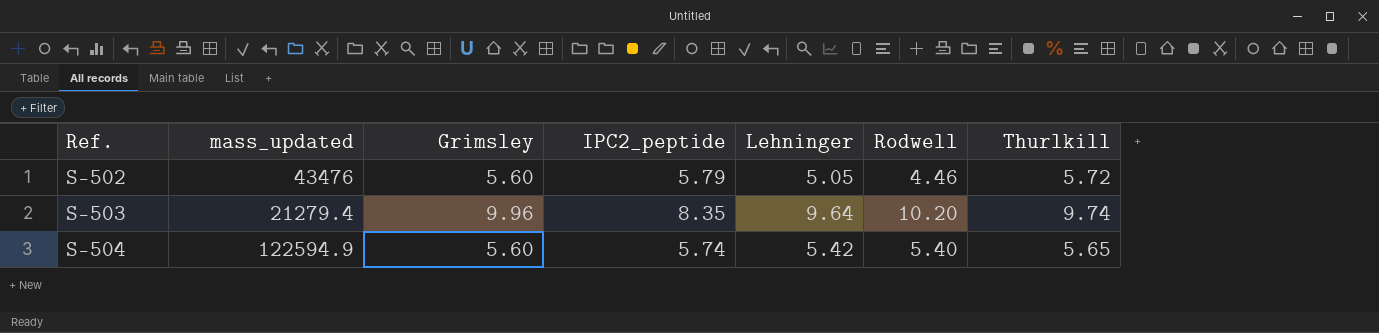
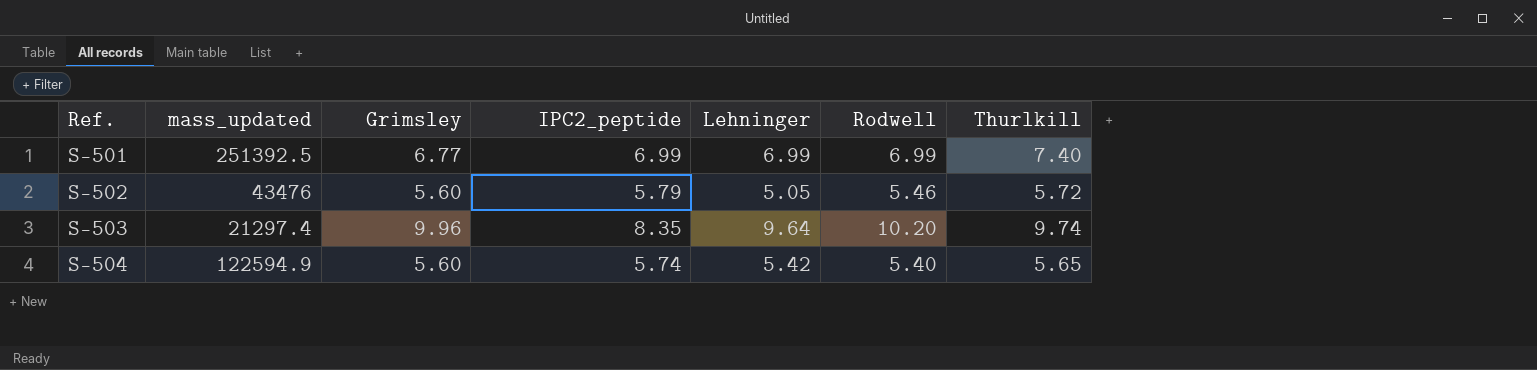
row S-501: none -> 251392.5 | 6.77 | 6.99 | 6.99 | 6.99 | 7.40
S-502 | Rodwell: 4.46 -> 5.46
S-503 | mass_updated: 21279.4 -> 21297.4

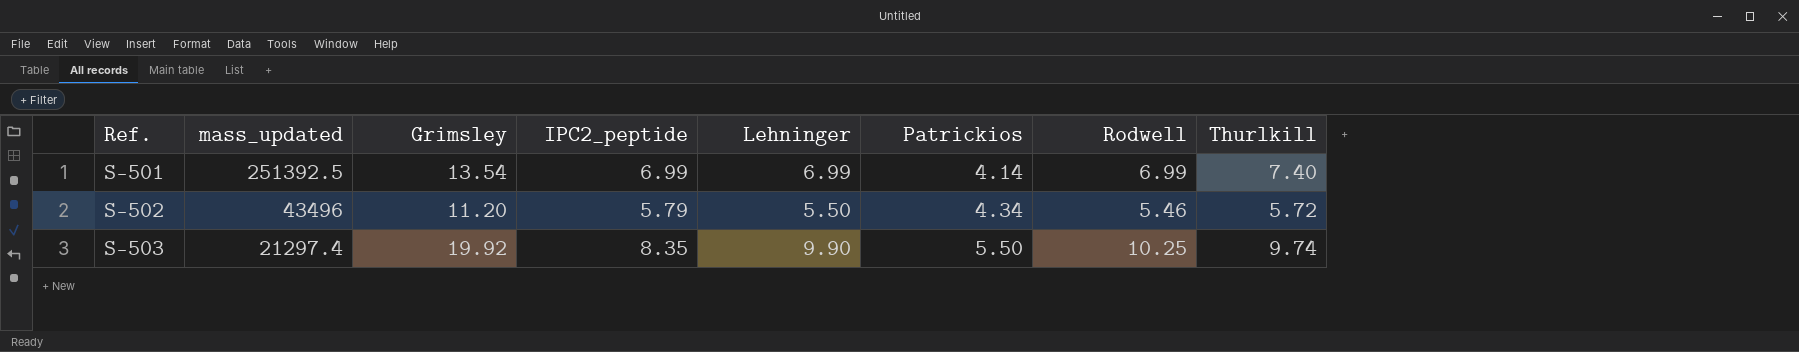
column Patrickios | position: none -> 6
row S-504: 122594.9 | 5.60 | 5.74 | 5.42 | 5.40 | 5.65 -> none
S-501 | Grimsley: 6.77 -> 13.54
S-502 | mass_updated: 43476 -> 43496
S-502 | Grimsley: 5.60 -> 11.20
S-502 | Lehninger: 5.05 -> 5.50
S-503 | Grimsley: 9.96 -> 19.92
S-503 | Lehninger: 9.64 -> 9.90
S-503 | Rodwell: 10.20 -> 10.25

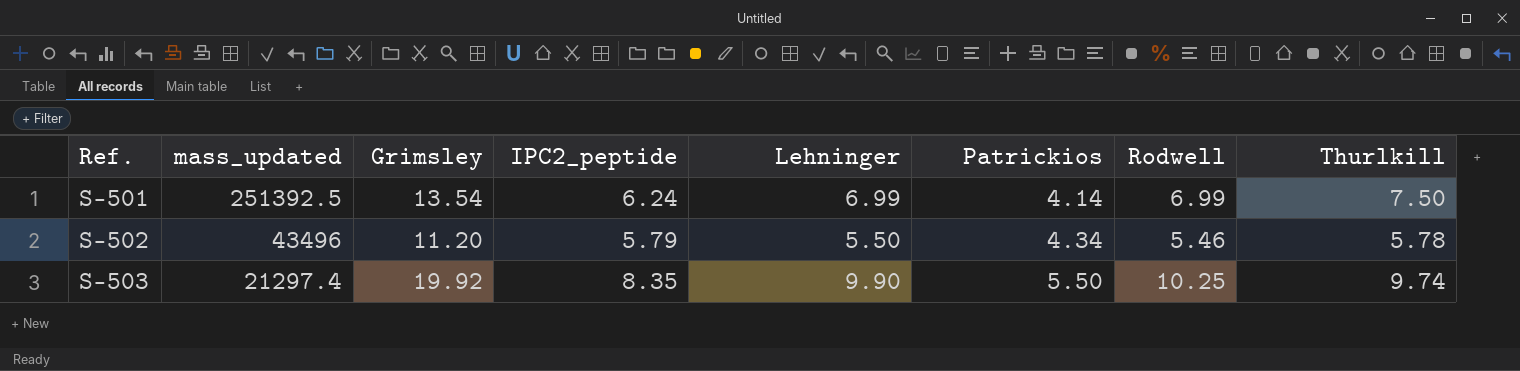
S-501 | IPC2_peptide: 6.99 -> 6.24
S-501 | Thurlkill: 7.40 -> 7.50
S-502 | Thurlkill: 5.72 -> 5.78

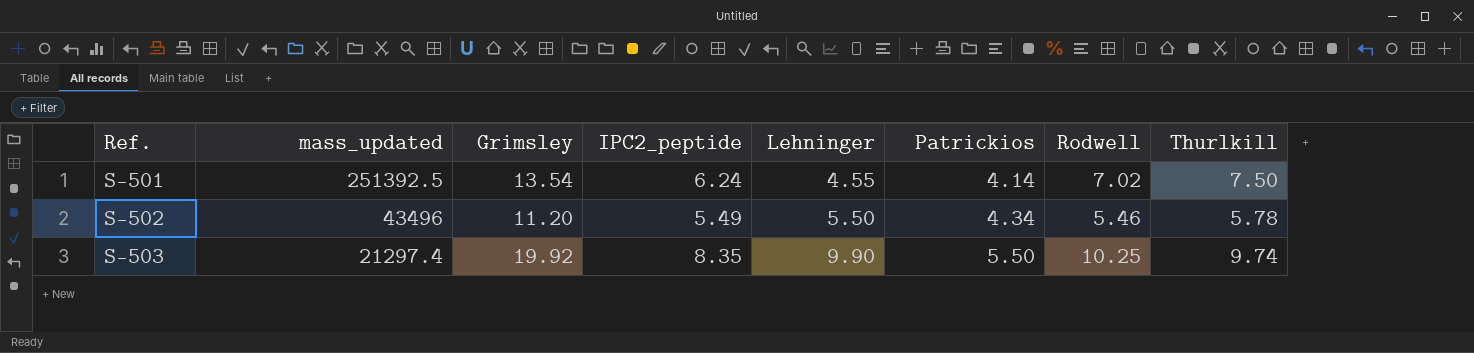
S-501 | Lehninger: 6.99 -> 4.55
S-501 | Rodwell: 6.99 -> 7.02
S-502 | IPC2_peptide: 5.79 -> 5.49

